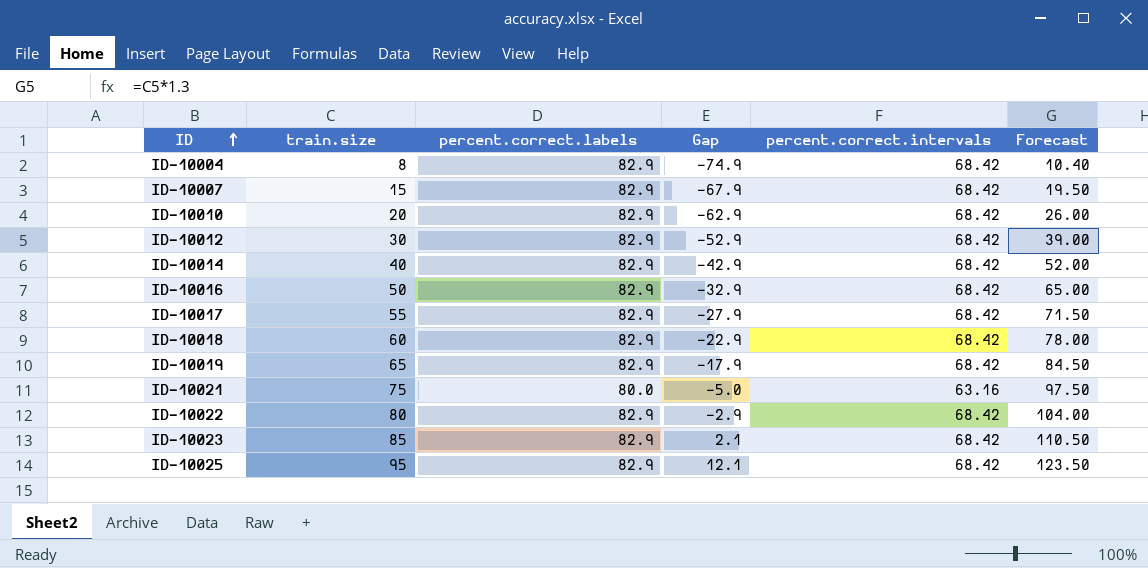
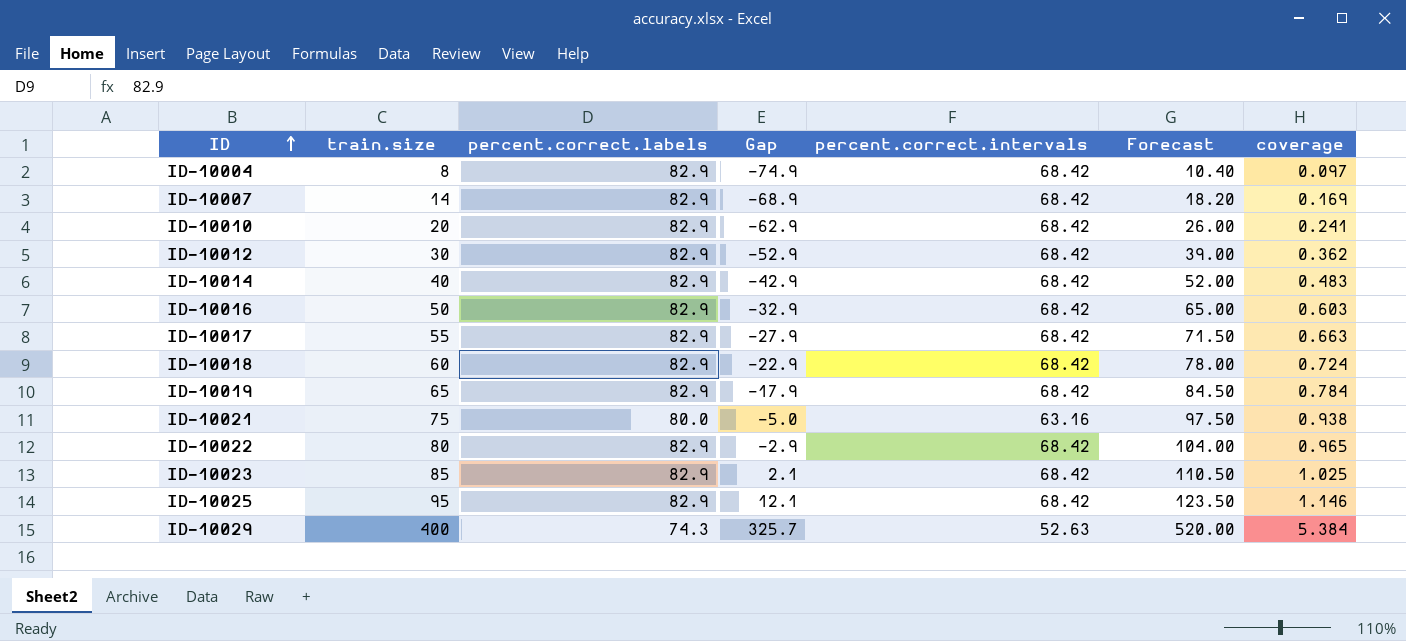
column coverage | formula: none -> [train.size] / [percent.correct.labels]
ID-10007 | train.size: 15 -> 14
ID-10007 | Gap: -67.9 -> -68.9
ID-10007 | Forecast: 19.50 -> 18.20
row ID-10029: none -> 400 | 74.3 | 325.7 | 52.63 | 520.00 | 5.384

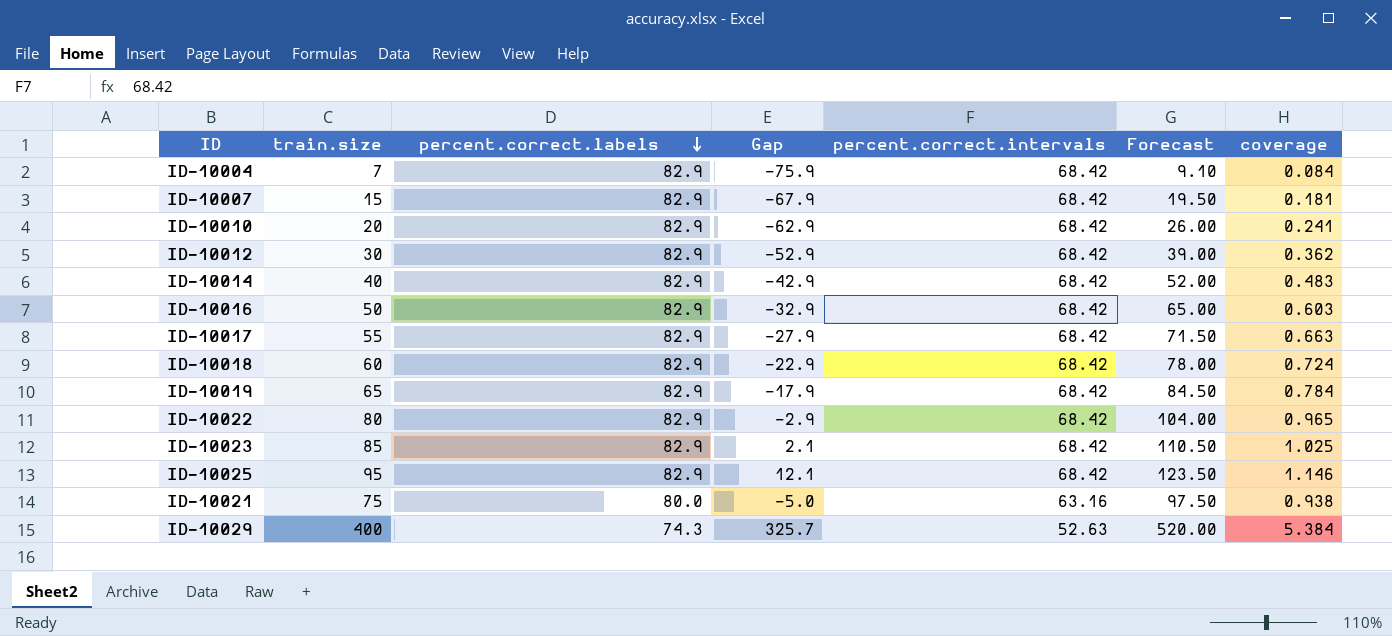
row order: ID ascending -> percent.correct.labels descending
ID-10004 | train.size: 8 -> 7
ID-10004 | Gap: -74.9 -> -75.9
ID-10004 | Forecast: 10.40 -> 9.10
ID-10004 | coverage: 0.097 -> 0.084
ID-10007 | train.size: 14 -> 15
ID-10007 | Gap: -68.9 -> -67.9
ID-10007 | Forecast: 18.20 -> 19.50
ID-10007 | coverage: 0.169 -> 0.181

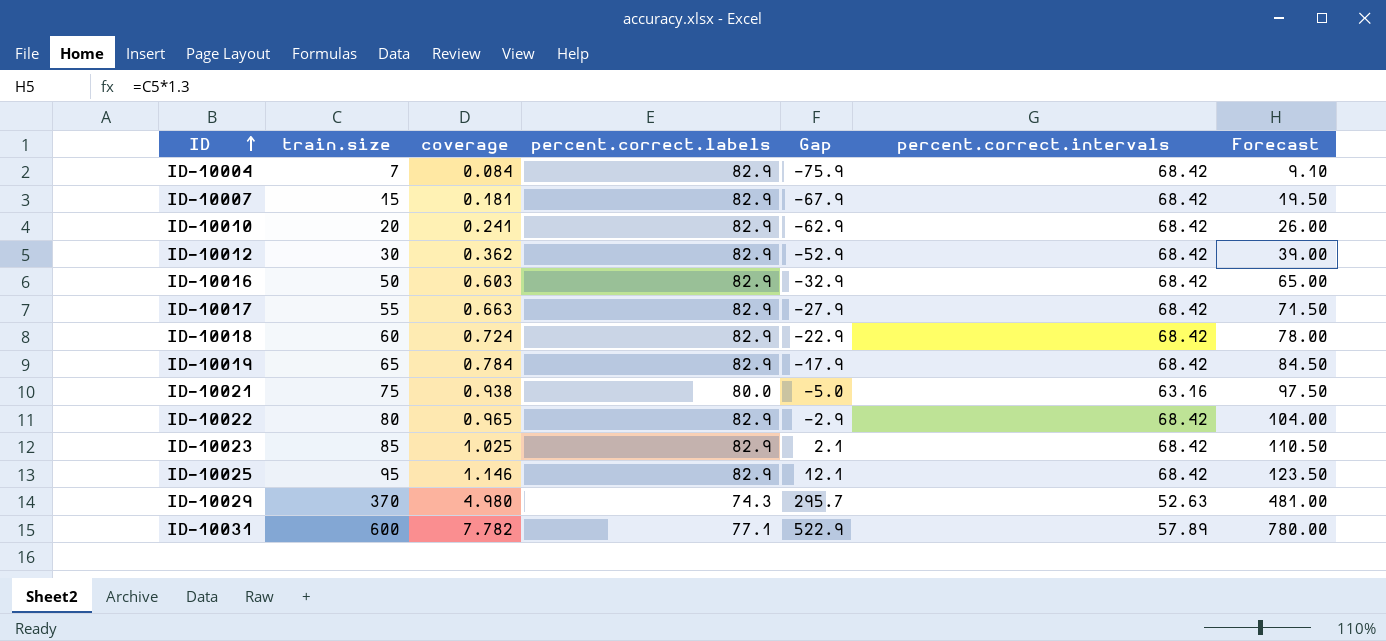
row order: percent.correct.labels descending -> ID ascending
column coverage | position: 7 -> 3
row ID-10014: 40 | 82.9 | -42.9 | 68.42 | 52.00 | 0.483 -> none
ID-10029 | train.size: 400 -> 370
ID-10029 | coverage: 5.384 -> 4.980
ID-10029 | Gap: 325.7 -> 295.7
ID-10029 | Forecast: 520.00 -> 481.00
row ID-10031: none -> 600 | 7.782 | 77.1 | 522.9 | 57.89 | 780.00

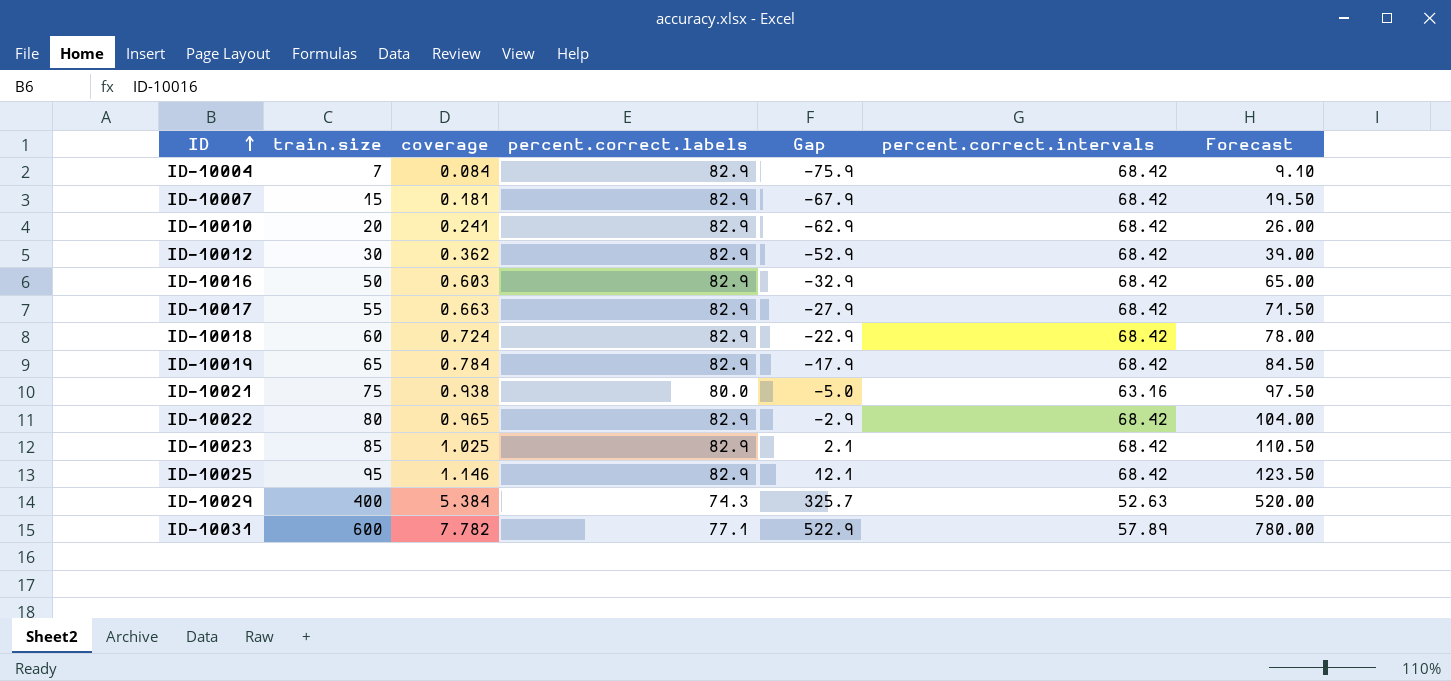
ID-10029 | train.size: 370 -> 400
ID-10029 | coverage: 4.980 -> 5.384
ID-10029 | Gap: 295.7 -> 325.7
ID-10029 | Forecast: 481.00 -> 520.00

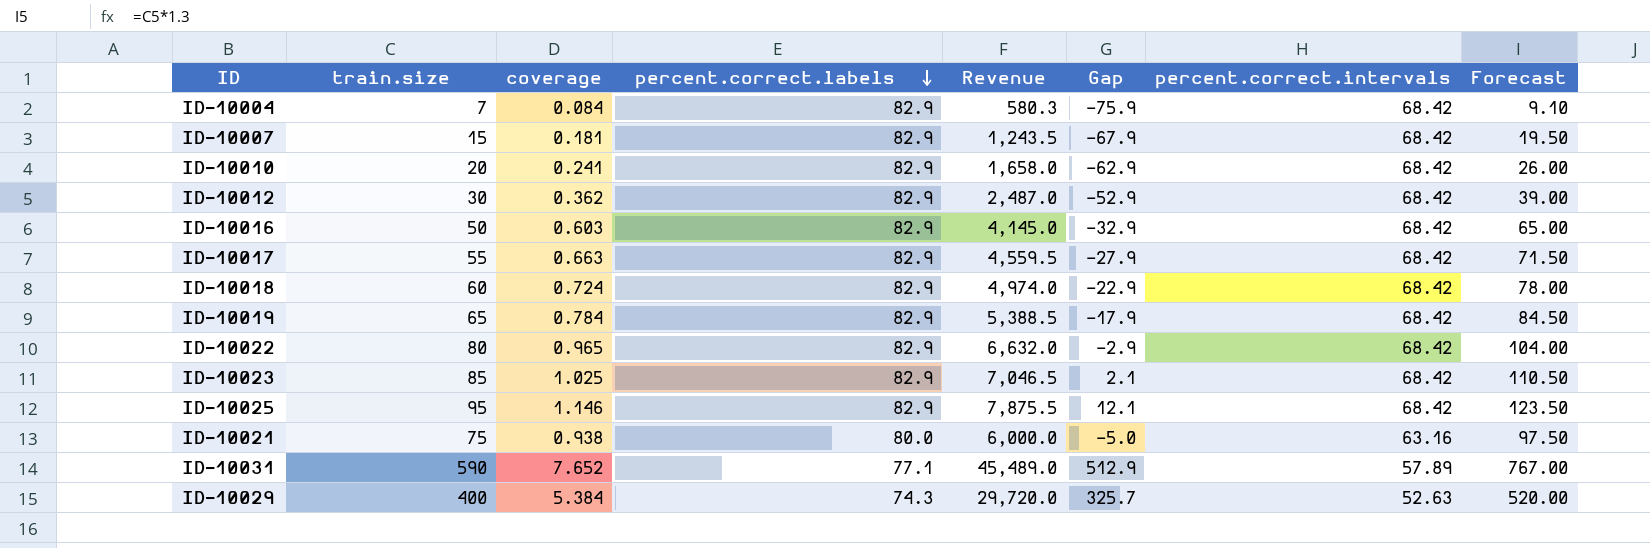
row order: ID ascending -> percent.correct.labels descending
column Revenue | formula: none -> [train.size] * [percent.correct.labels]
ID-10031 | train.size: 600 -> 590
ID-10031 | coverage: 7.782 -> 7.652
ID-10031 | Gap: 522.9 -> 512.9
ID-10031 | Forecast: 780.00 -> 767.00

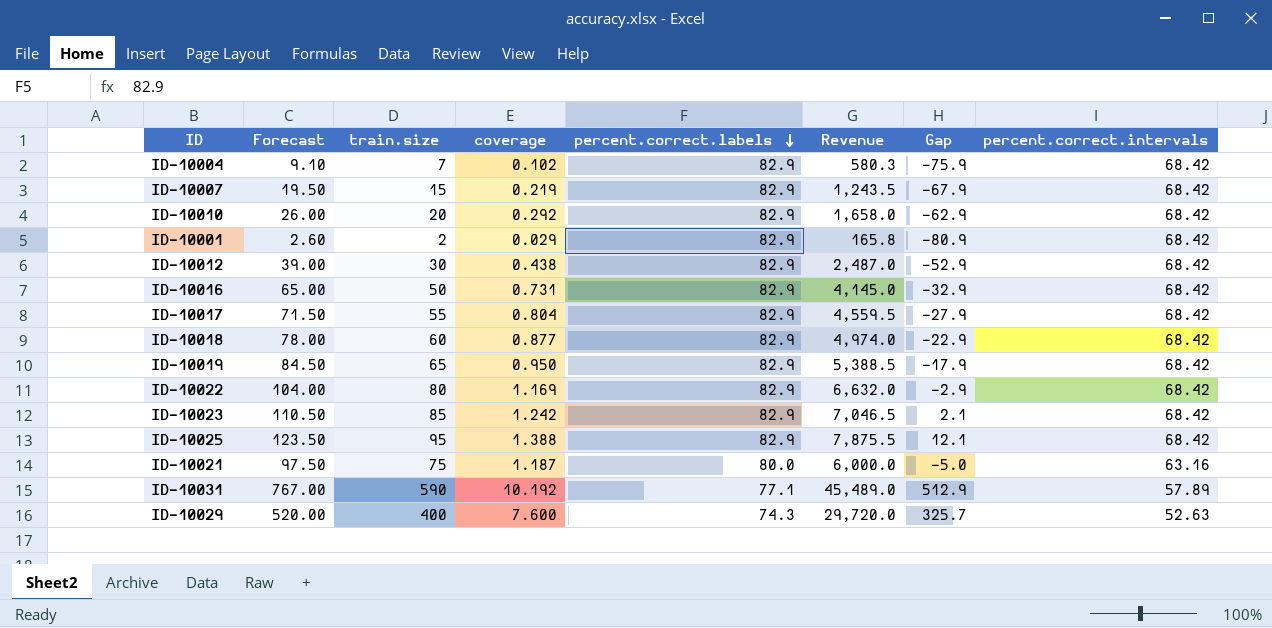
column Forecast | position: 8 -> 2
column coverage | formula: [train.size] / [percent.correct.labels] -> [train.size] / [percent.correct.intervals]
row ID-10001: none -> 2.60 | 2 | 0.029 | 82.9 | 165.8 | -80.9 | 68.42

